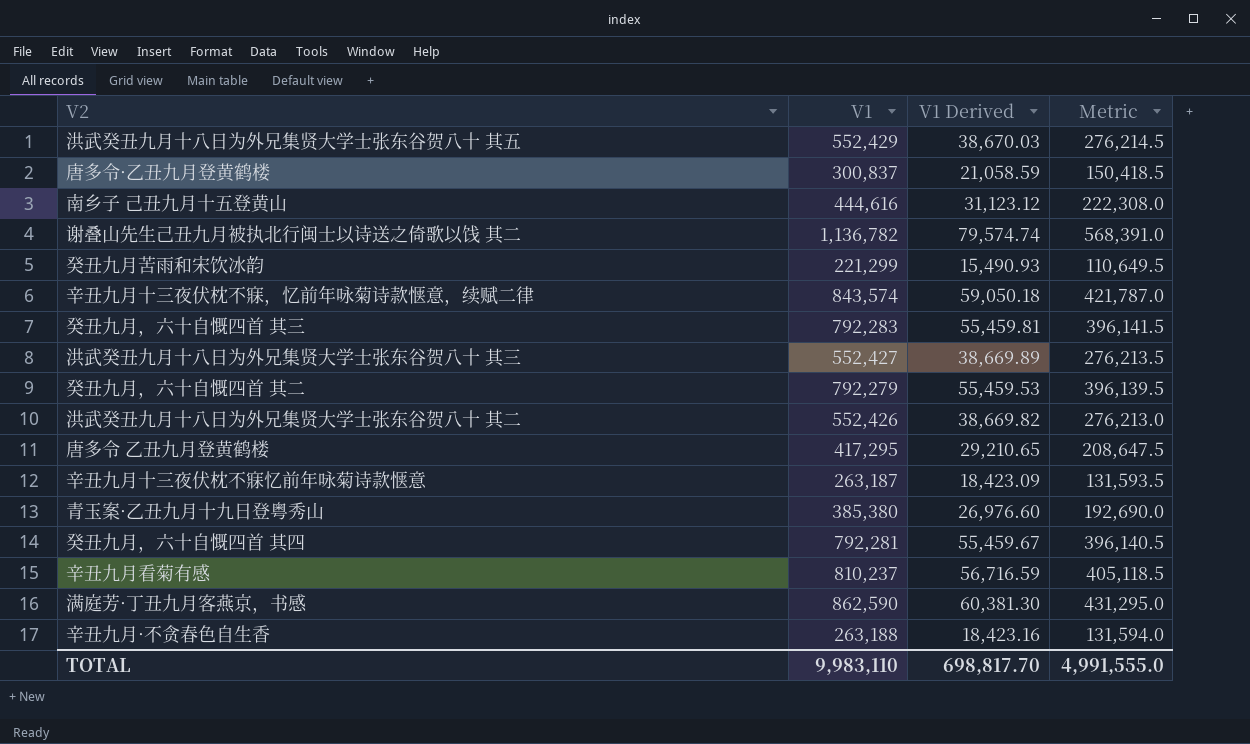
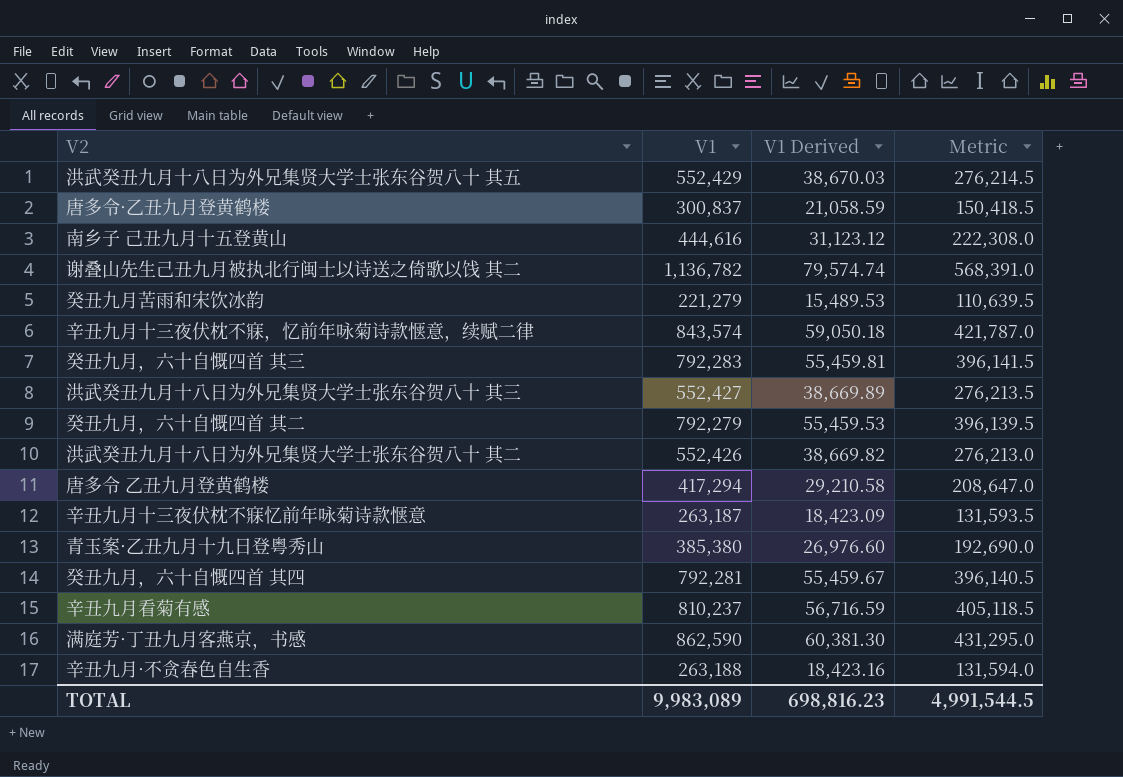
癸丑九月苦雨和宋饮冰韵 | V1: 221,299 -> 221,279
癸丑九月苦雨和宋饮冰韵 | V1 Derived: 15,490.93 -> 15,489.53
癸丑九月苦雨和宋饮冰韵 | Metric: 110,649.5 -> 110,639.5
唐多令 乙丑九月登黄鹤楼 | V1: 417,295 -> 417,294
唐多令 乙丑九月登黄鹤楼 | V1 Derived: 29,210.65 -> 29,210.58
唐多令 乙丑九月登黄鹤楼 | Metric: 208,647.5 -> 208,647.0
TOTAL | V1: 9,983,110 -> 9,983,089
TOTAL | V1 Derived: 698,817.70 -> 698,816.23
TOTAL | Metric: 4,991,555.0 -> 4,991,544.5

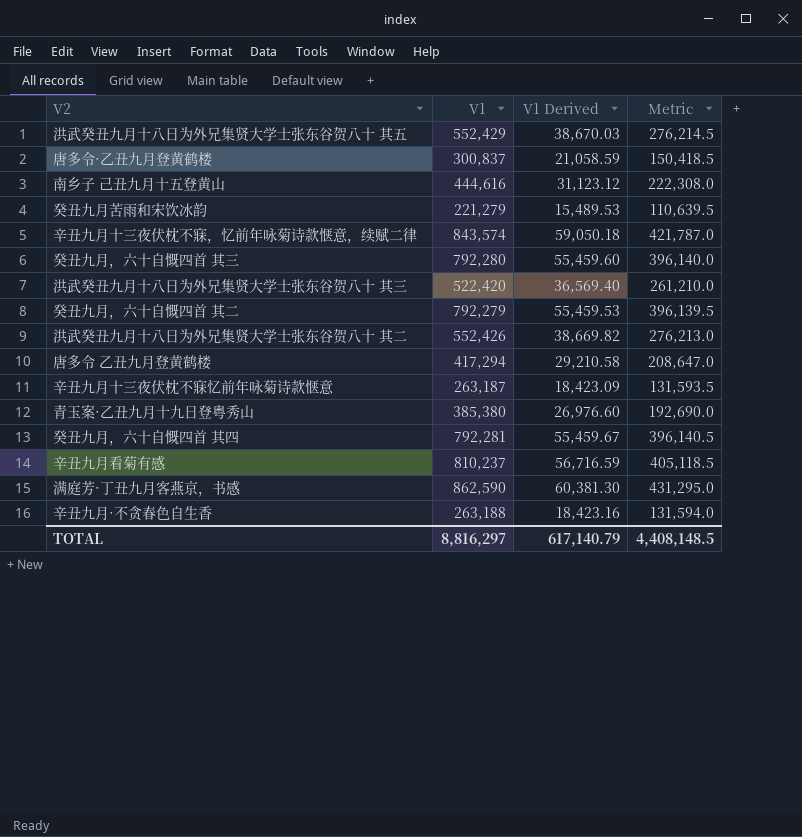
row 谢叠山先生己丑九月被执北行闽士以诗送之倚歌以饯 其二: 1,136,782 | 79,574.74 | 568,391.0 -> none
癸丑九月，六十自慨四首 其三 | V1: 792,283 -> 792,280
癸丑九月，六十自慨四首 其三 | V1 Derived: 55,459.81 -> 55,459.60
癸丑九月，六十自慨四首 其三 | Metric: 396,141.5 -> 396,140.0
洪武癸丑九月十八日为外兄集贤大学士张东谷贺八十 其三 | V1: 552,427 -> 522,420
洪武癸丑九月十八日为外兄集贤大学士张东谷贺八十 其三 | V1 Derived: 38,669.89 -> 36,569.40
洪武癸丑九月十八日为外兄集贤大学士张东谷贺八十 其三 | Metric: 276,213.5 -> 261,210.0
TOTAL | V1: 9,983,089 -> 8,816,297
TOTAL | V1 Derived: 698,816.23 -> 617,140.79
TOTAL | Metric: 4,991,544.5 -> 4,408,148.5

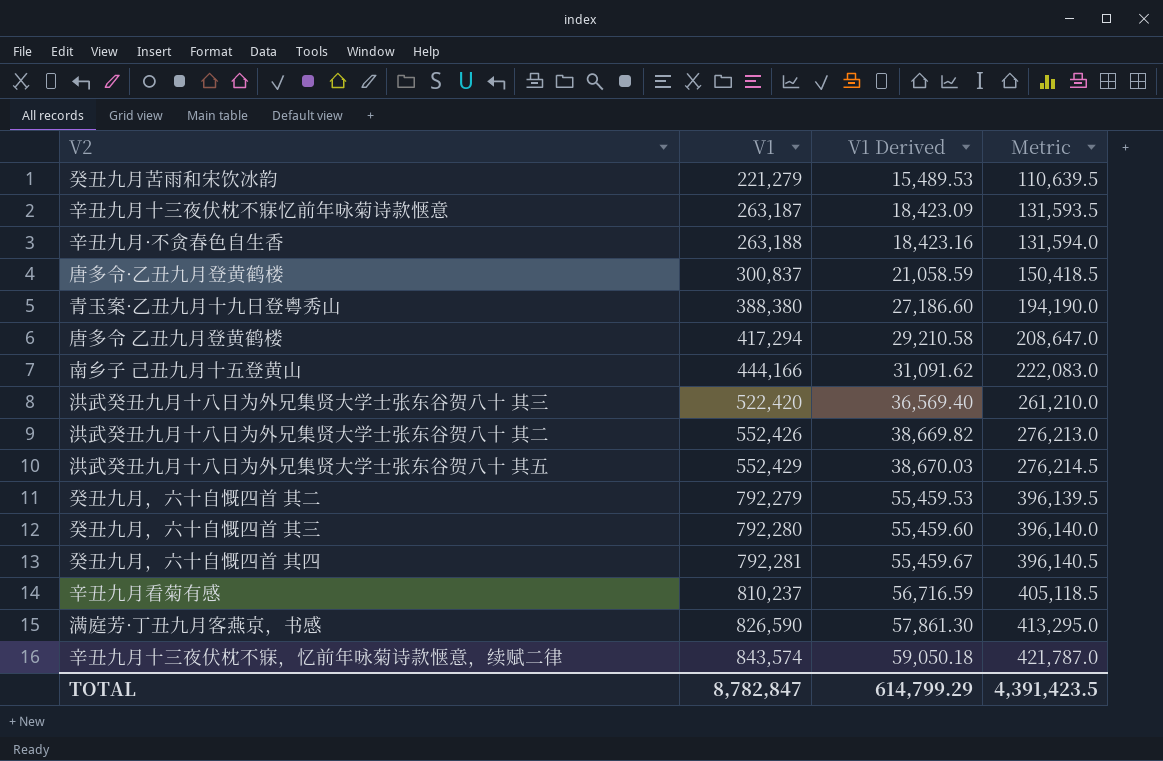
row order: none -> V1 ascending
青玉案·乙丑九月十九日登粤秀山 | V1: 385,380 -> 388,380
青玉案·乙丑九月十九日登粤秀山 | V1 Derived: 26,976.60 -> 27,186.60
青玉案·乙丑九月十九日登粤秀山 | Metric: 192,690.0 -> 194,190.0
南乡子 己丑九月十五登黄山 | V1: 444,616 -> 444,166
南乡子 己丑九月十五登黄山 | V1 Derived: 31,123.12 -> 31,091.62
南乡子 己丑九月十五登黄山 | Metric: 222,308.0 -> 222,083.0
满庭芳·丁丑九月客燕京，书感 | V1: 862,590 -> 826,590
满庭芳·丁丑九月客燕京，书感 | V1 Derived: 60,381.30 -> 57,861.30
满庭芳·丁丑九月客燕京，书感 | Metric: 431,295.0 -> 413,295.0
TOTAL | V1: 8,816,297 -> 8,782,847
TOTAL | V1 Derived: 617,140.79 -> 614,799.29
TOTAL | Metric: 4,408,148.5 -> 4,391,423.5

